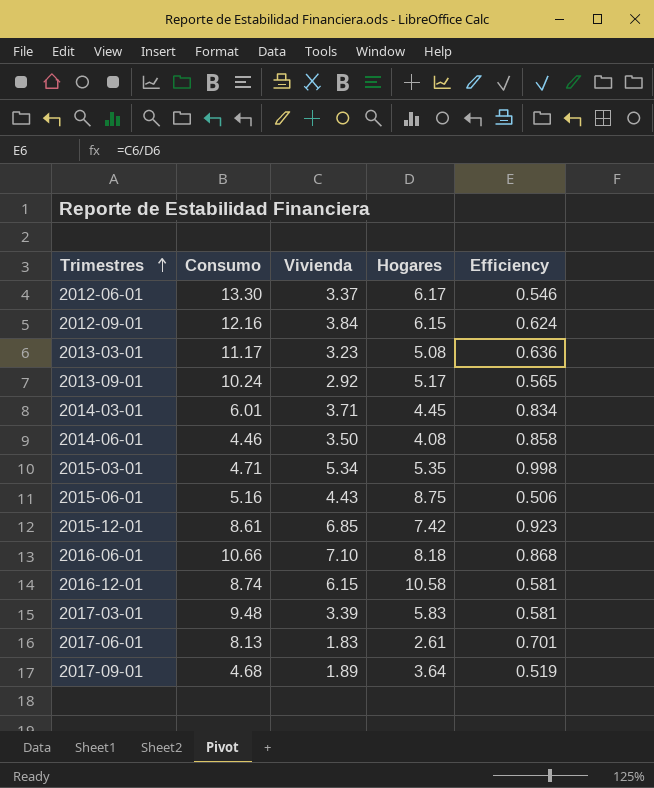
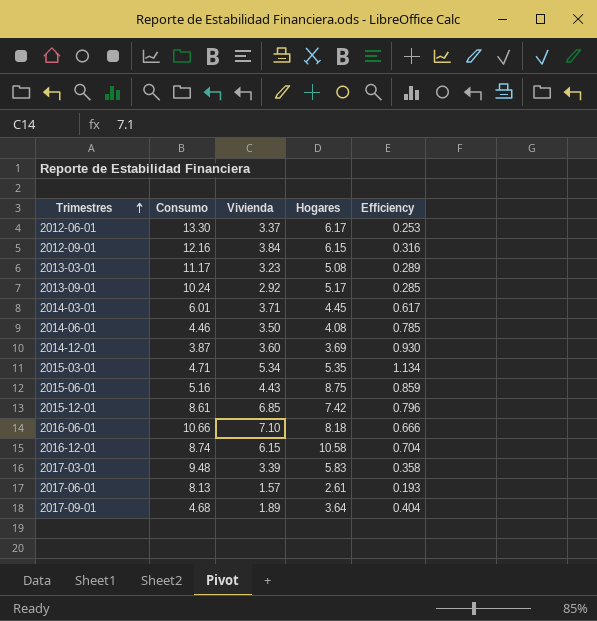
column Efficiency | formula: [Vivienda] / [Hogares] -> [Vivienda] / [Consumo]
row 2014-12-01: none -> 3.87 | 3.60 | 3.69 | 0.930
2017-06-01 | Vivienda: 1.83 -> 1.57

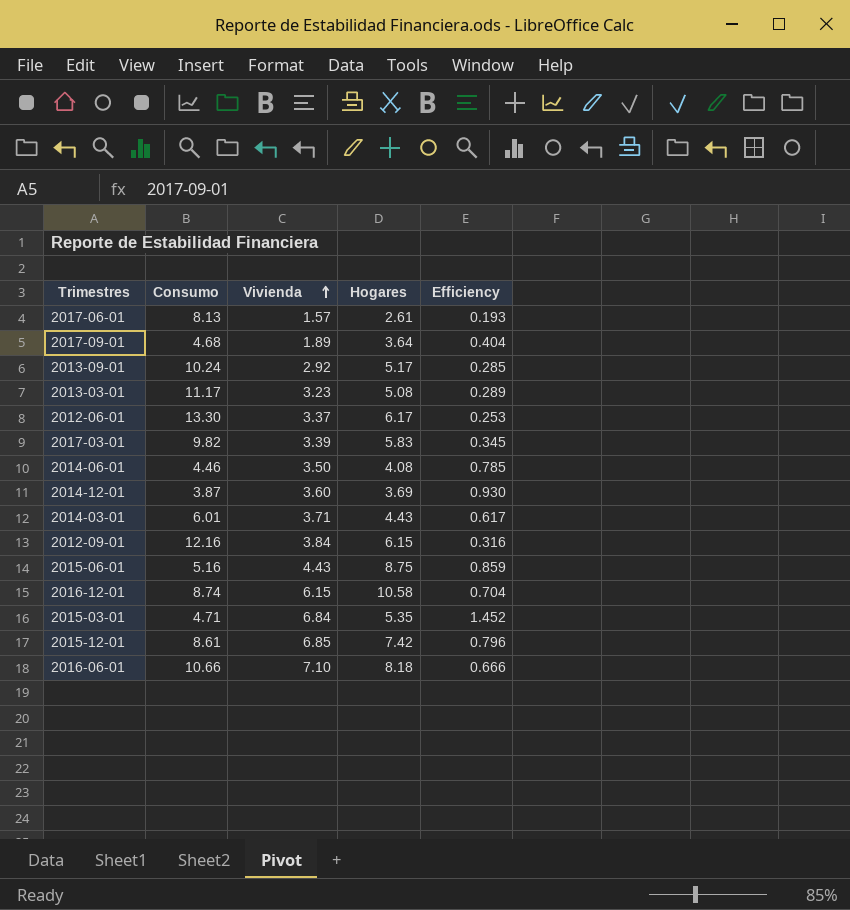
row order: Trimestres ascending -> Vivienda ascending
2017-03-01 | Consumo: 9.48 -> 9.82
2017-03-01 | Efficiency: 0.358 -> 0.345
2014-03-01 | Hogares: 4.45 -> 4.43
2015-03-01 | Vivienda: 5.34 -> 6.84
2015-03-01 | Efficiency: 1.134 -> 1.452

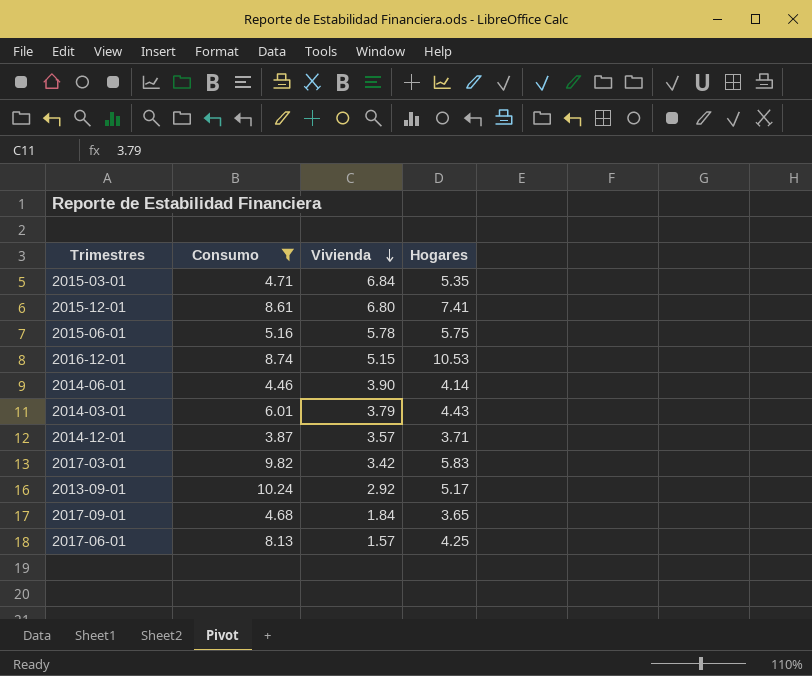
filter: none -> Consumo <= 10.24
row order: Vivienda ascending -> Vivienda descending
column Efficiency | formula: [Vivienda] / [Consumo] -> none
2015-12-01 | Vivienda: 6.85 -> 6.80
2015-12-01 | Hogares: 7.42 -> 7.41
2015-06-01 | Vivienda: 4.43 -> 5.78
2015-06-01 | Hogares: 8.75 -> 5.75
2016-12-01 | Vivienda: 6.15 -> 5.15
2016-12-01 | Hogares: 10.58 -> 10.53
2014-06-01 | Vivienda: 3.50 -> 3.90
2014-06-01 | Hogares: 4.08 -> 4.14
2014-03-01 | Vivienda: 3.71 -> 3.79
2014-12-01 | Vivienda: 3.60 -> 3.57
2014-12-01 | Hogares: 3.69 -> 3.71
2017-03-01 | Vivienda: 3.39 -> 3.42
2017-09-01 | Vivienda: 1.89 -> 1.84
2017-09-01 | Hogares: 3.64 -> 3.65
2017-06-01 | Hogares: 2.61 -> 4.25

